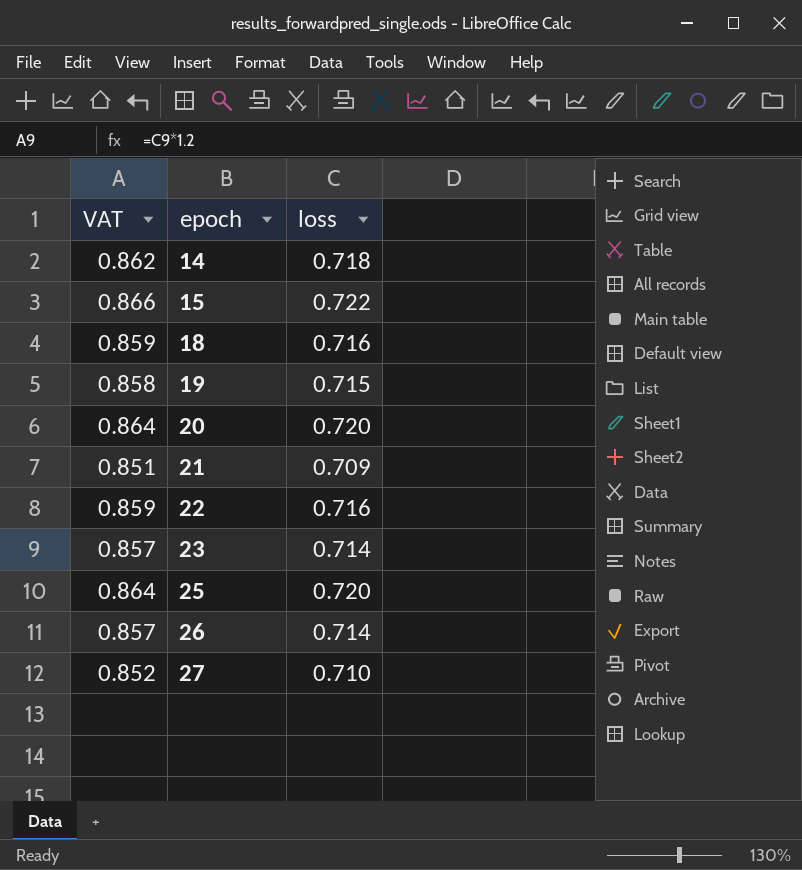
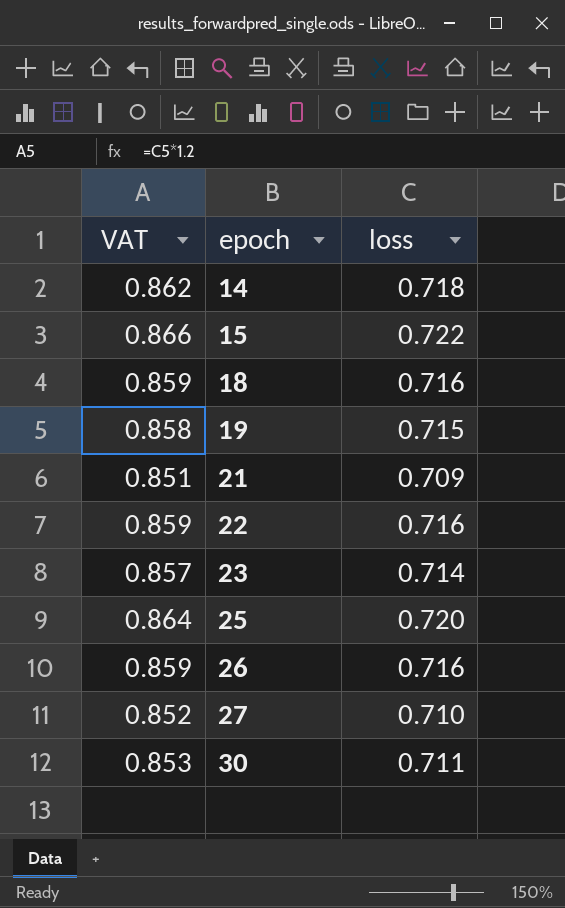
row 20: 0.864 | 0.720 -> none
26 | VAT: 0.857 -> 0.859
26 | loss: 0.714 -> 0.716
row 30: none -> 0.853 | 0.711

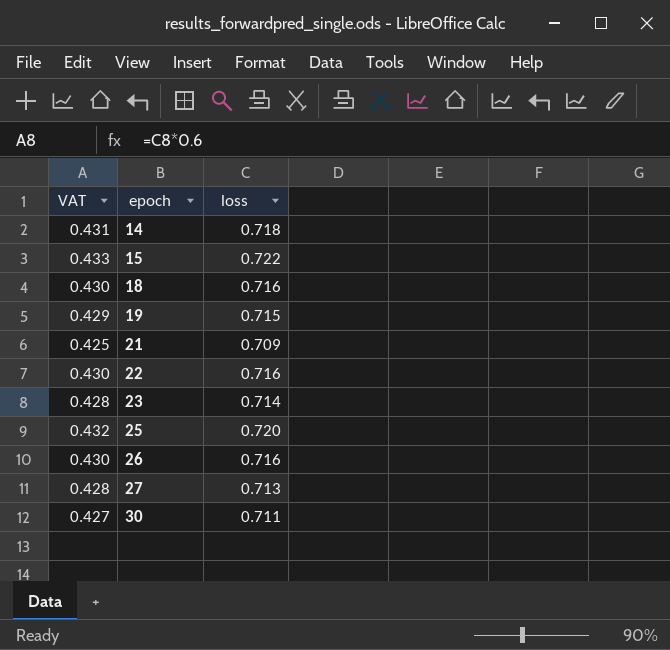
column VAT | formula: [loss] * 1.2 -> [loss] * 0.6
27 | loss: 0.710 -> 0.713

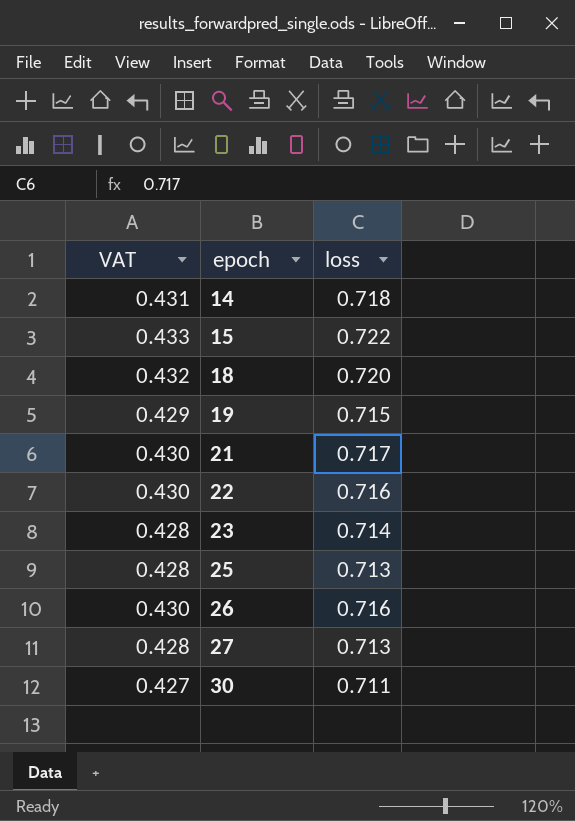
18 | VAT: 0.430 -> 0.432
18 | loss: 0.716 -> 0.720
21 | VAT: 0.425 -> 0.430
21 | loss: 0.709 -> 0.717
25 | VAT: 0.432 -> 0.428
25 | loss: 0.720 -> 0.713

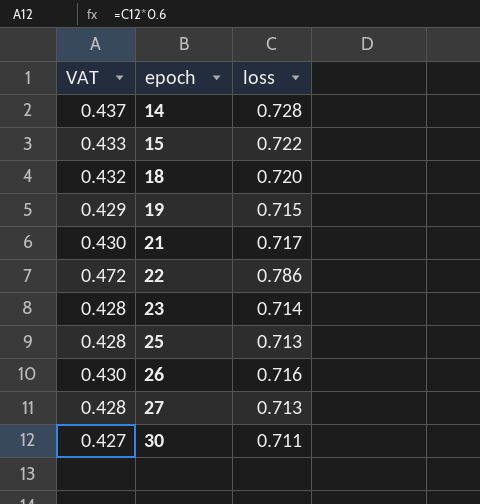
14 | VAT: 0.431 -> 0.437
14 | loss: 0.718 -> 0.728
22 | VAT: 0.430 -> 0.472
22 | loss: 0.716 -> 0.786

